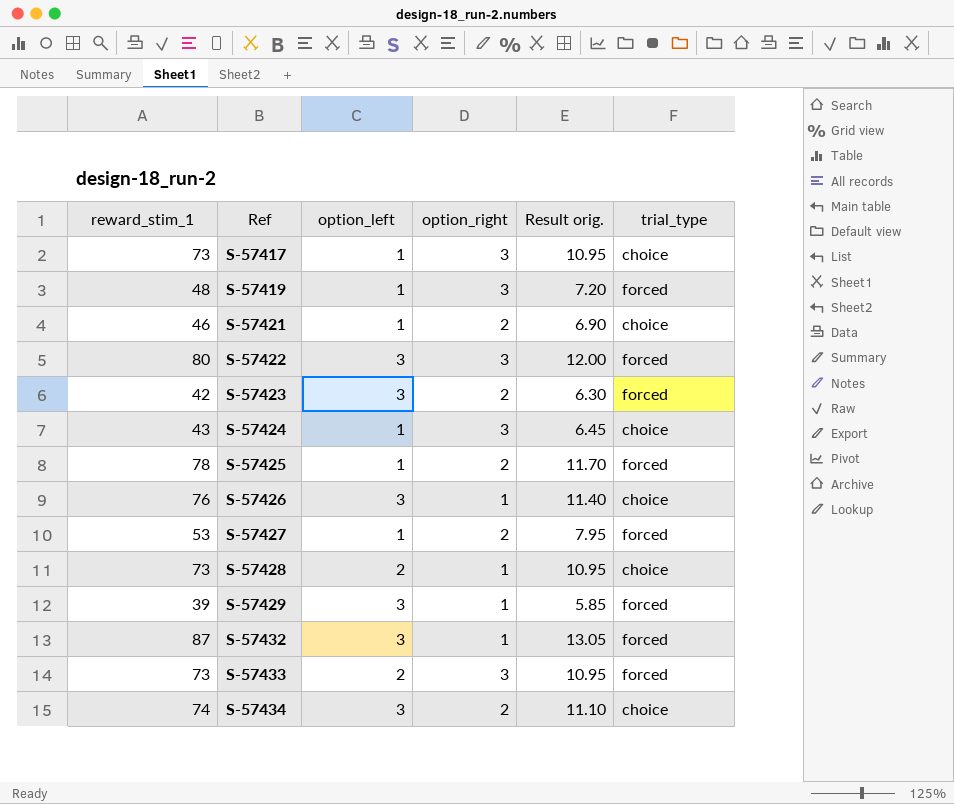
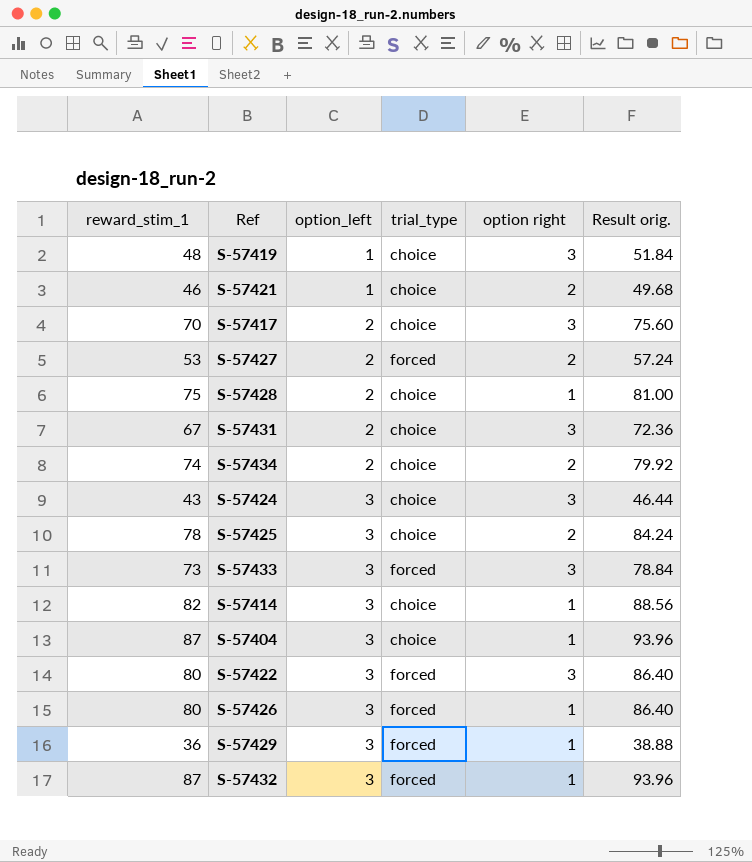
row order: Ref ascending -> option_left ascending
column trial_type | position: 6 -> 4
column name: option_right -> option right
column Result orig. | formula: [reward_stim_1] * 0.15 -> [reward_stim_1] * 1.08
row S-57423: 42 | 3 | 2 | 6.30 | forced -> none
S-57419 | trial_type: forced -> choice
S-57417 | reward_stim_1: 73 -> 70
S-57417 | option_left: 1 -> 2
S-57427 | option_left: 1 -> 2
S-57428 | reward_stim_1: 73 -> 75
row S-57431: none -> 67 | 2 | choice | 3 | 72.36
S-57434 | option_left: 3 -> 2
S-57424 | option_left: 1 -> 3
S-57425 | option_left: 1 -> 3
S-57425 | trial_type: forced -> choice
S-57433 | option_left: 2 -> 3
row S-57414: none -> 82 | 3 | choice | 1 | 88.56
row S-57404: none -> 87 | 3 | choice | 1 | 93.96
S-57426 | reward_stim_1: 76 -> 80
S-57426 | trial_type: choice -> forced
S-57429 | reward_stim_1: 39 -> 36

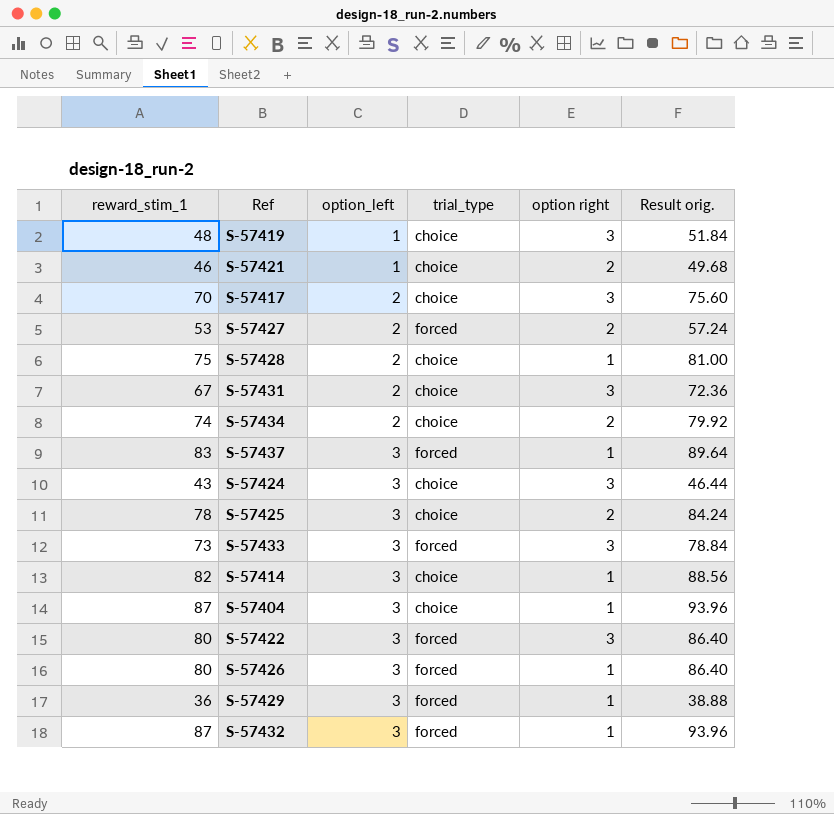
row S-57437: none -> 83 | 3 | forced | 1 | 89.64

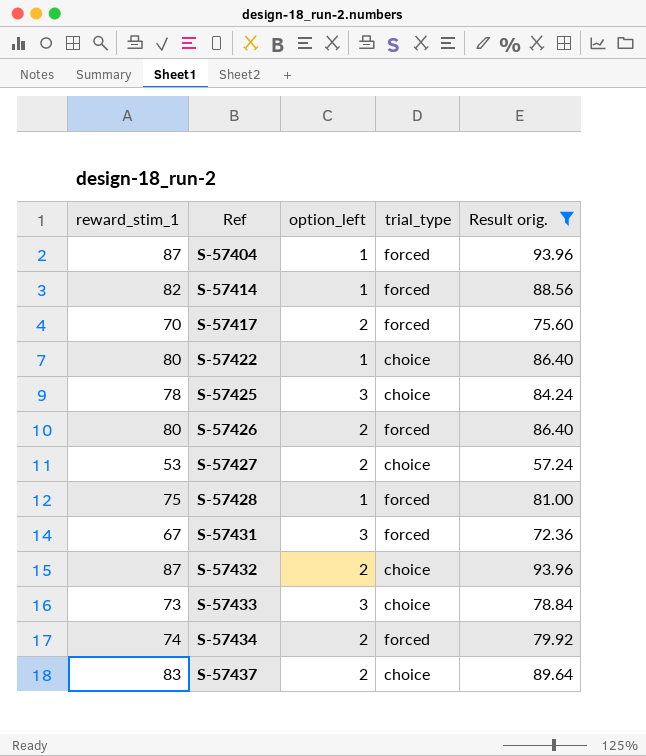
filter: none -> Result orig. >= 57.24
row order: option_left ascending -> Ref ascending
column option right | position: 5 -> none
S-57404 | option_left: 3 -> 1
S-57404 | trial_type: choice -> forced
S-57414 | option_left: 3 -> 1
S-57414 | trial_type: choice -> forced
S-57417 | trial_type: choice -> forced
S-57422 | option_left: 3 -> 1
S-57422 | trial_type: forced -> choice
S-57426 | option_left: 3 -> 2
S-57427 | trial_type: forced -> choice
S-57428 | option_left: 2 -> 1
S-57428 | trial_type: choice -> forced
S-57431 | option_left: 2 -> 3
S-57431 | trial_type: choice -> forced
S-57432 | option_left: 3 -> 2
S-57432 | trial_type: forced -> choice
S-57433 | trial_type: forced -> choice
S-57434 | trial_type: choice -> forced
S-57437 | option_left: 3 -> 2
S-57437 | trial_type: forced -> choice

